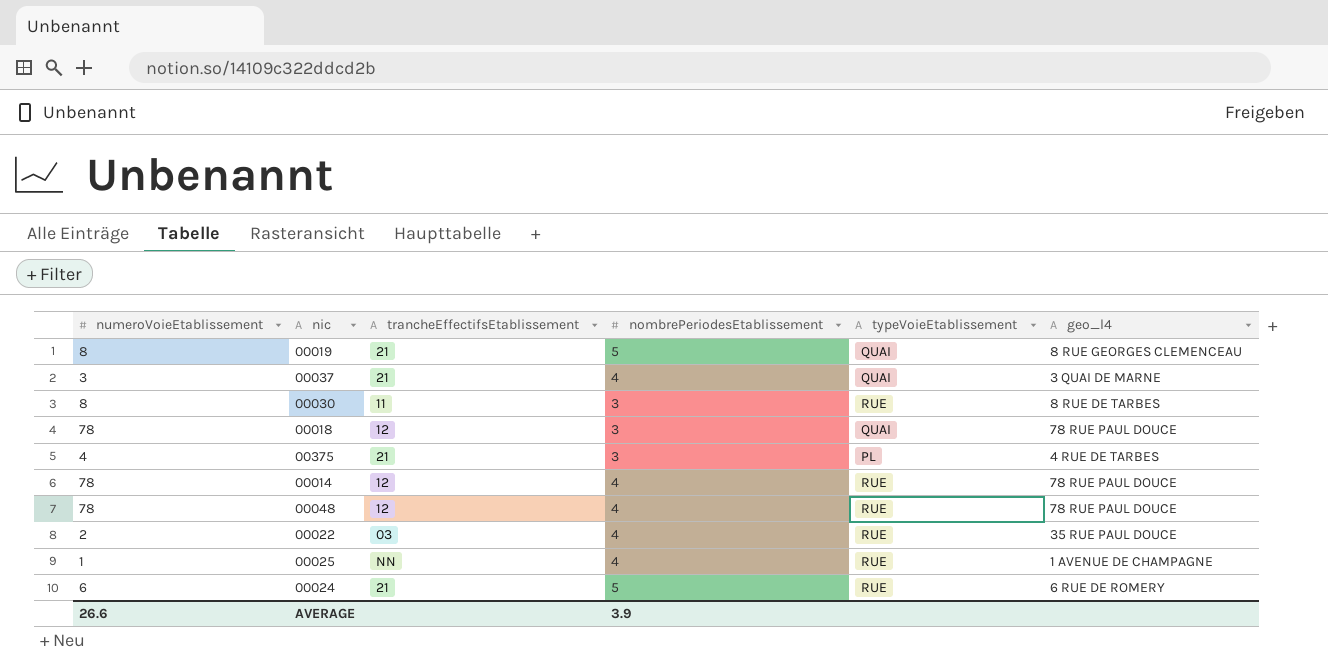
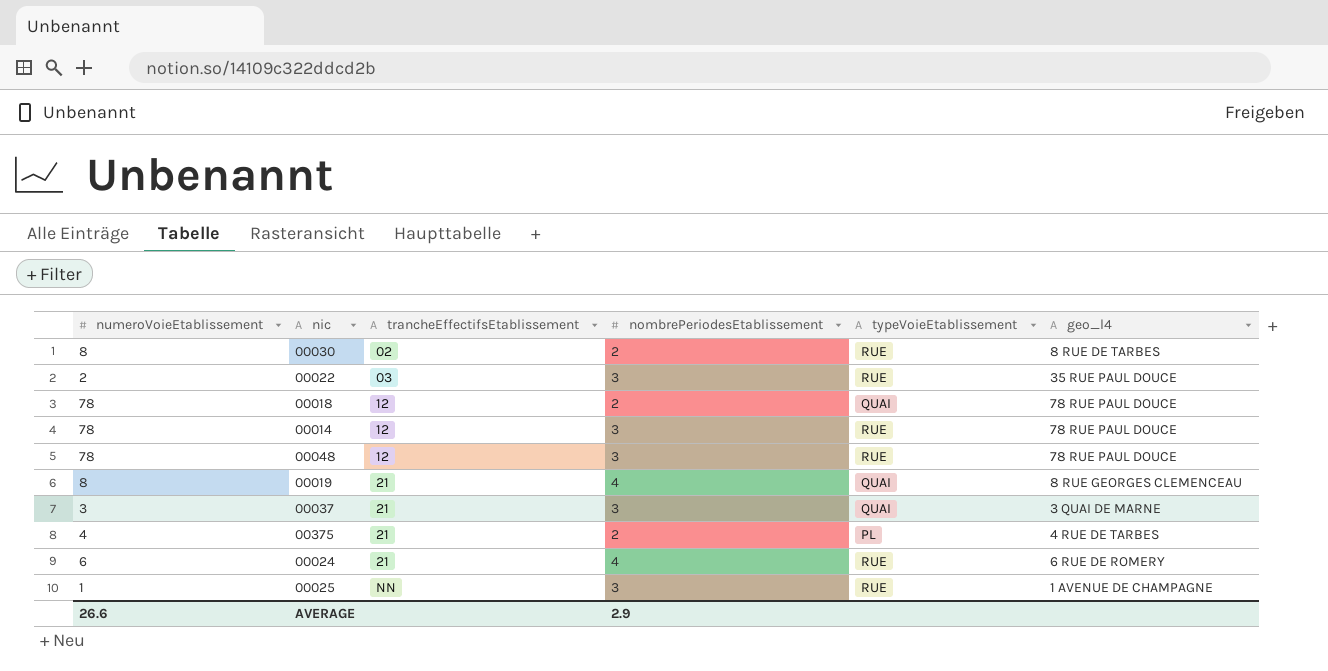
row order: none -> trancheEffectifsEtablissement ascending
00030 | trancheEffectifsEtablissement: 11 -> 02
00030 | nombrePeriodesEtablissement: 3 -> 2
00022 | nombrePeriodesEtablissement: 4 -> 3
00018 | nombrePeriodesEtablissement: 3 -> 2
00014 | nombrePeriodesEtablissement: 4 -> 3
00048 | nombrePeriodesEtablissement: 4 -> 3
00019 | nombrePeriodesEtablissement: 5 -> 4
00037 | nombrePeriodesEtablissement: 4 -> 3
00375 | nombrePeriodesEtablissement: 3 -> 2
00024 | nombrePeriodesEtablissement: 5 -> 4
00025 | nombrePeriodesEtablissement: 4 -> 3
AVERAGE | nombrePeriodesEtablissement: 3.9 -> 2.9

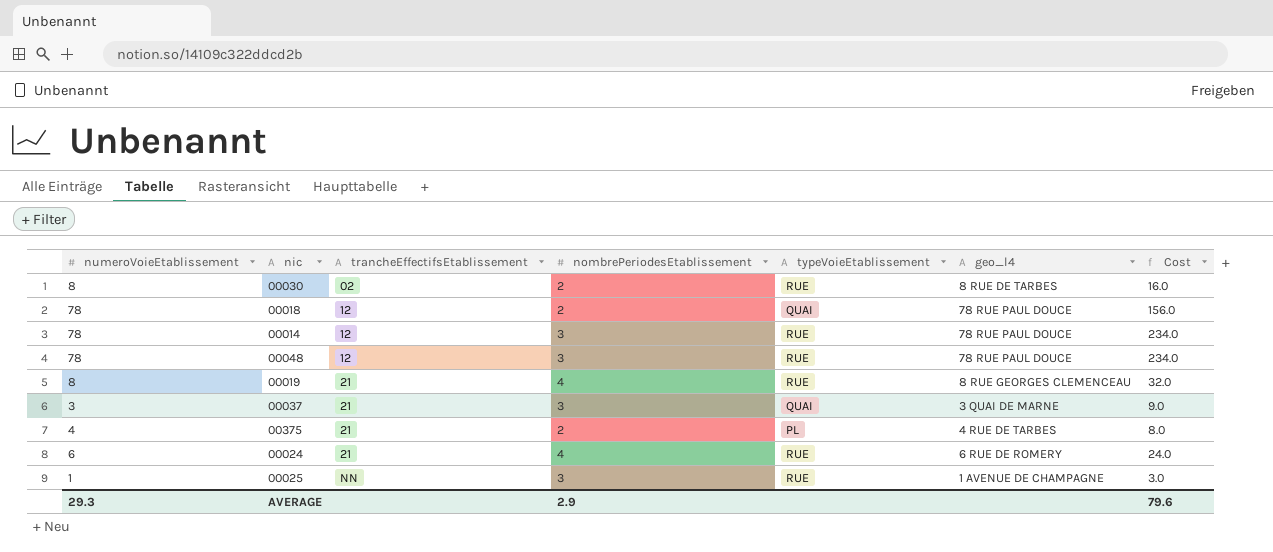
column Cost | formula: none -> [numeroVoieEtablissement] * [nombrePeriodesEtablissement]
row 00022: 2 | 03 | 3 | RUE | 35 RUE PAUL DOUCE -> none
00019 | typeVoieEtablissement: QUAI -> RUE
AVERAGE | numeroVoieEtablissement: 26.6 -> 29.3

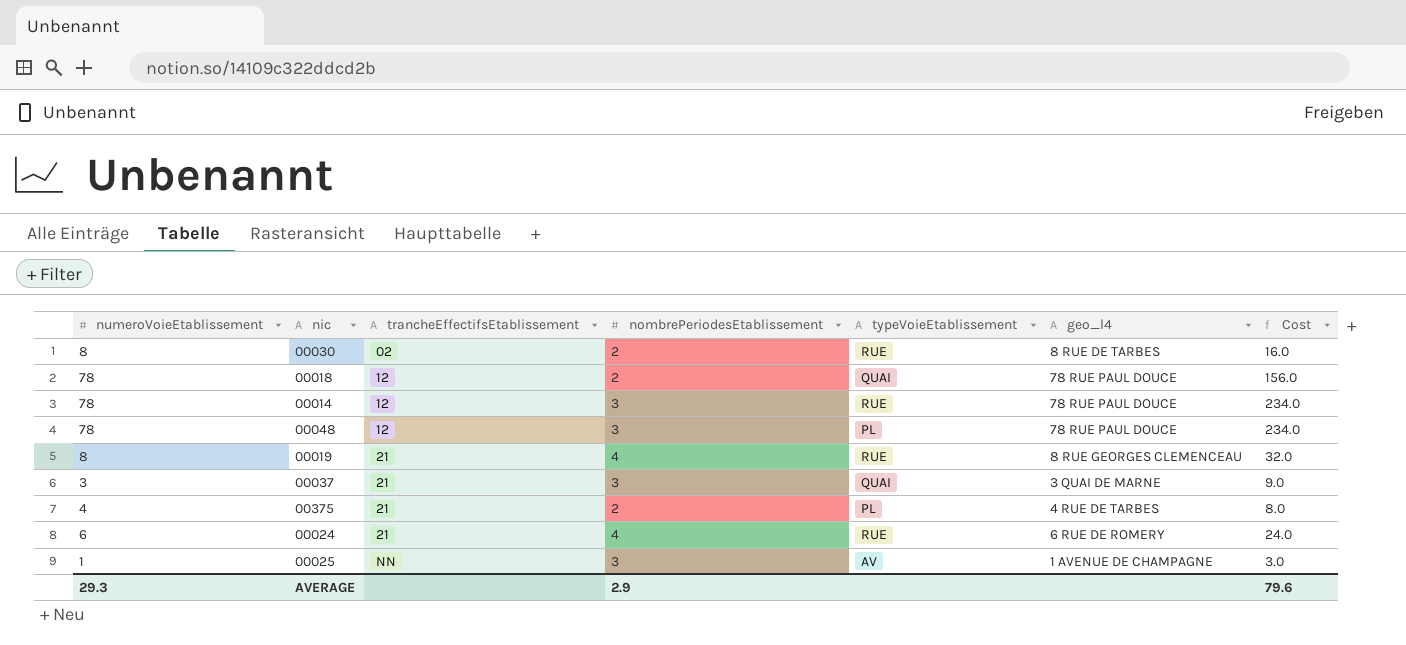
00048 | typeVoieEtablissement: RUE -> PL
00025 | typeVoieEtablissement: RUE -> AV

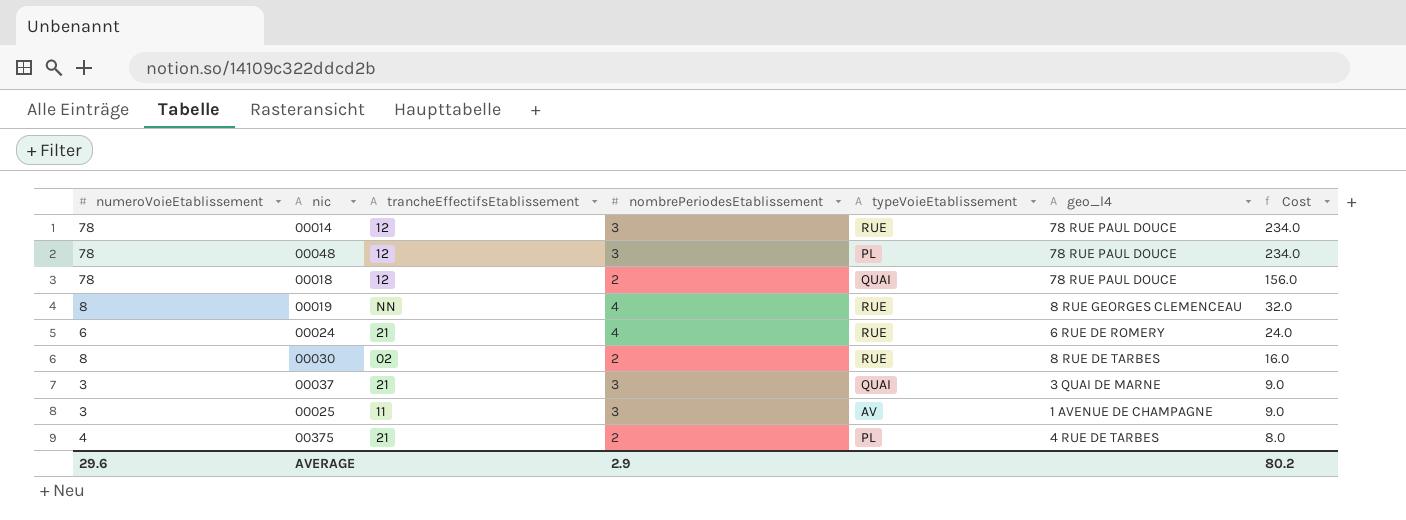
row order: trancheEffectifsEtablissement ascending -> Cost descending
00019 | trancheEffectifsEtablissement: 21 -> NN
00025 | numeroVoieEtablissement: 1 -> 3
00025 | trancheEffectifsEtablissement: NN -> 11
00025 | Cost: 3.0 -> 9.0
AVERAGE | numeroVoieEtablissement: 29.3 -> 29.6
AVERAGE | Cost: 79.6 -> 80.2

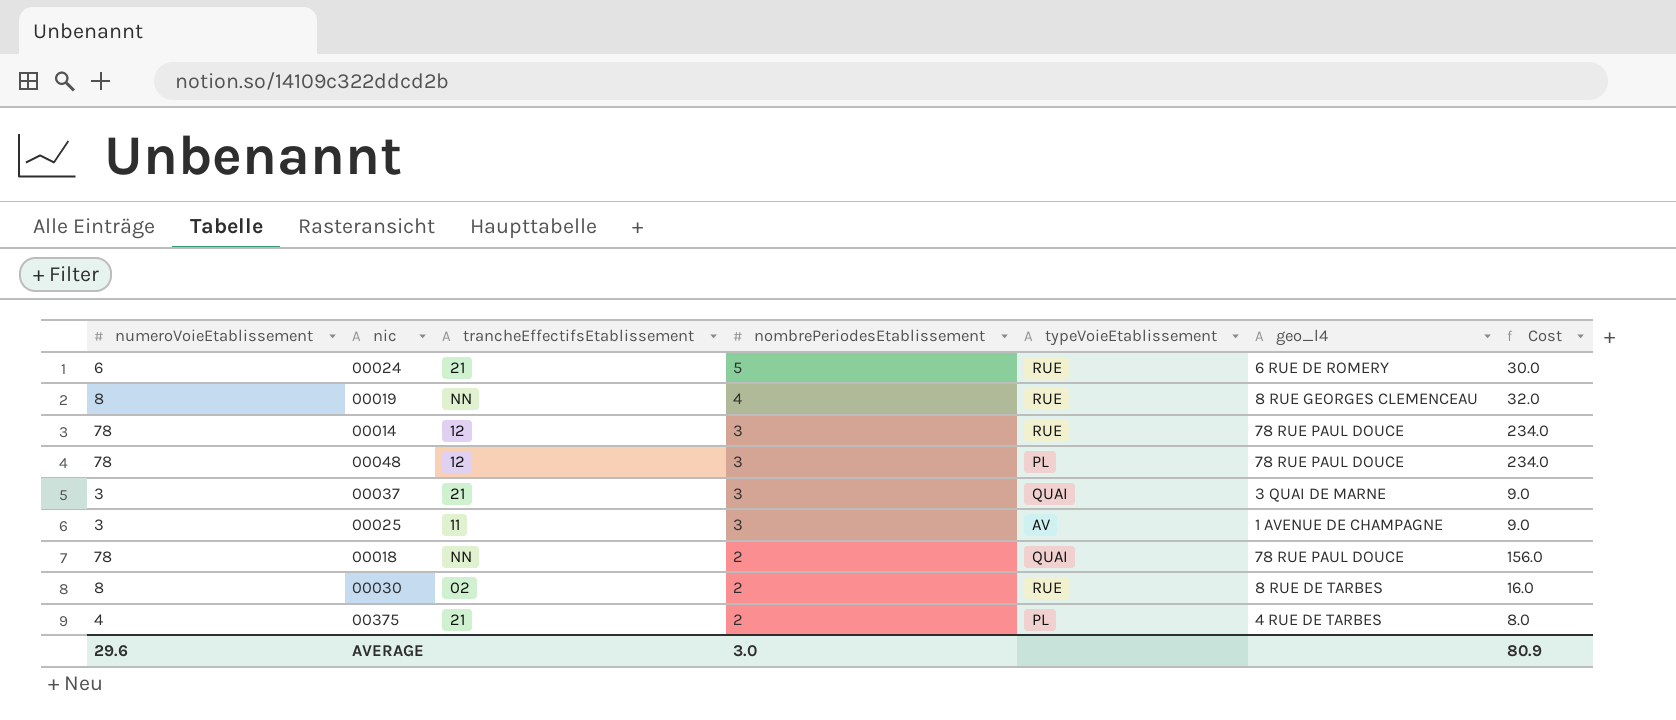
row order: Cost descending -> nombrePeriodesEtablissement descending
00024 | nombrePeriodesEtablissement: 4 -> 5
00024 | Cost: 24.0 -> 30.0
00018 | trancheEffectifsEtablissement: 12 -> NN
AVERAGE | nombrePeriodesEtablissement: 2.9 -> 3.0
AVERAGE | Cost: 80.2 -> 80.9

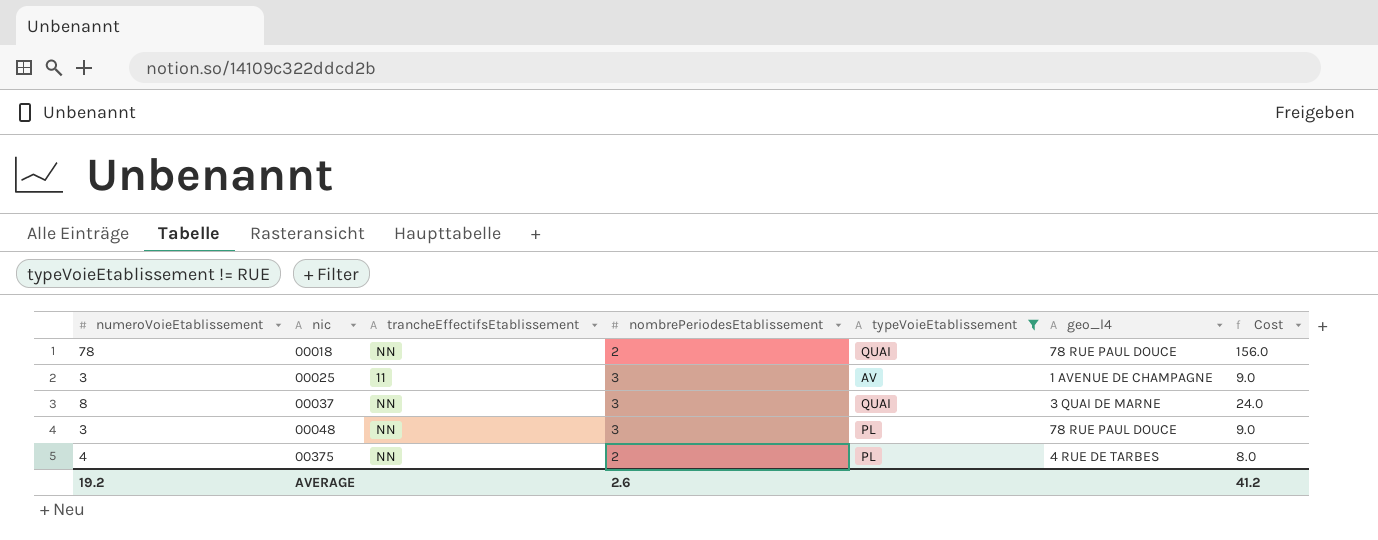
filter: none -> typeVoieEtablissement != RUE
row order: nombrePeriodesEtablissement descending -> nic ascending
00037 | numeroVoieEtablissement: 3 -> 8
00037 | trancheEffectifsEtablissement: 21 -> NN
00037 | Cost: 9.0 -> 24.0
00048 | numeroVoieEtablissement: 78 -> 3
00048 | trancheEffectifsEtablissement: 12 -> NN
00048 | Cost: 234.0 -> 9.0
00375 | trancheEffectifsEtablissement: 21 -> NN
AVERAGE | numeroVoieEtablissement: 29.6 -> 19.2
AVERAGE | nombrePeriodesEtablissement: 3.0 -> 2.6
AVERAGE | Cost: 80.9 -> 41.2

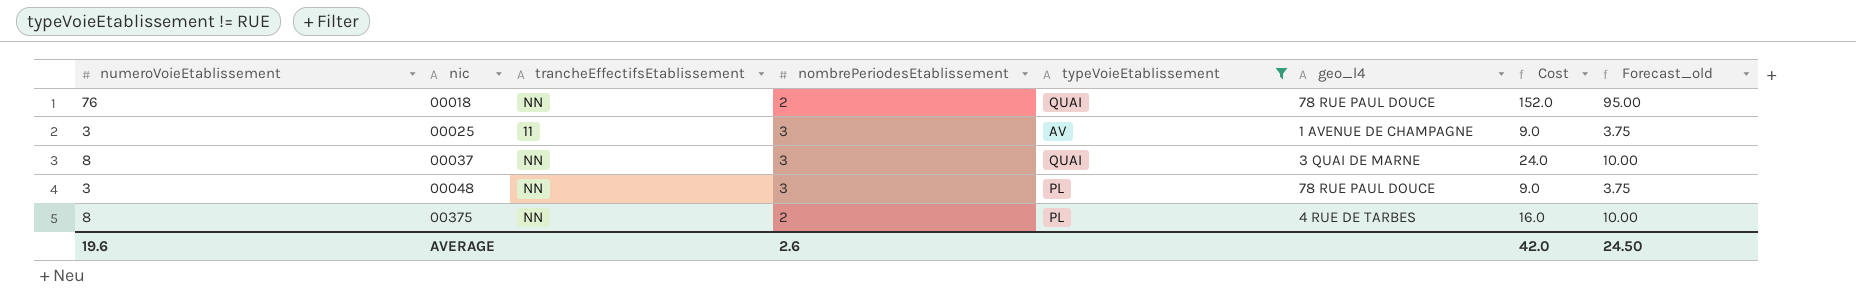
column Forecast_old | formula: none -> [numeroVoieEtablissement] * 1.25
00018 | numeroVoieEtablissement: 78 -> 76
00018 | Cost: 156.0 -> 152.0
00375 | numeroVoieEtablissement: 4 -> 8
00375 | Cost: 8.0 -> 16.0
AVERAGE | numeroVoieEtablissement: 19.2 -> 19.6
AVERAGE | Cost: 41.2 -> 42.0

